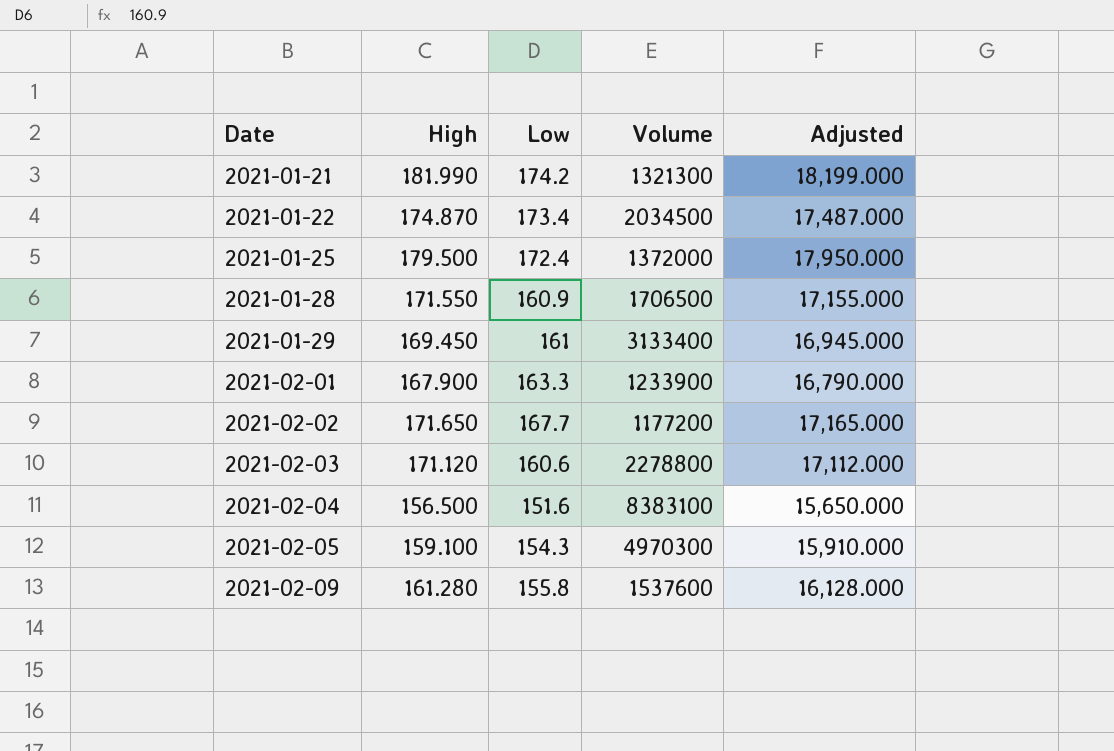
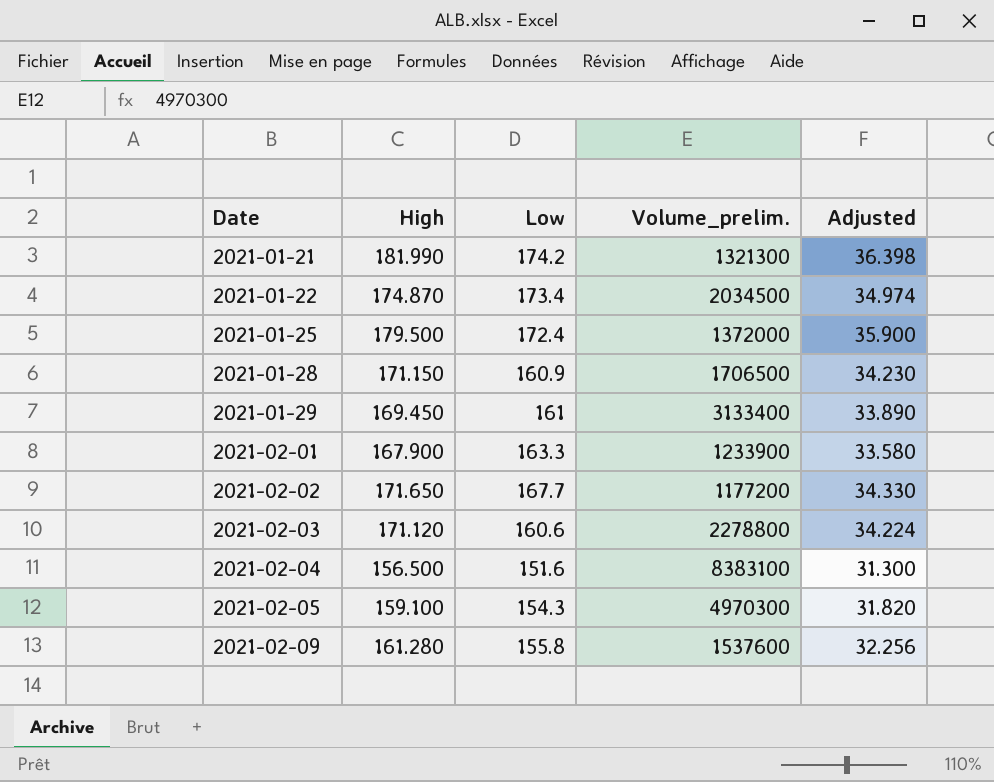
column name: Volume -> Volume_prelim.
column Adjusted | formula: [High] * 100 -> [High] * 0.2
2021-01-28 | High: 171.550 -> 171.150

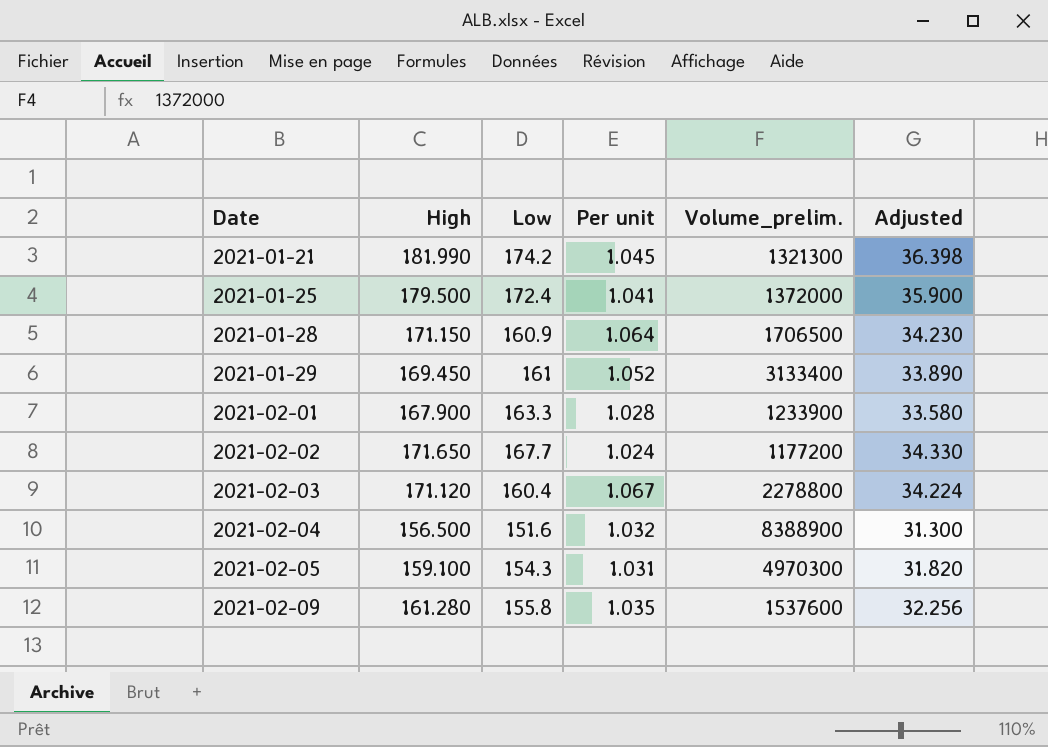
column Per unit | formula: none -> [High] / [Low]
row 2021-01-22: 174.870 | 173.4 | 2034500 | 34.974 -> none
2021-02-03 | Low: 160.6 -> 160.4
2021-02-04 | Volume_prelim.: 8383100 -> 8388900

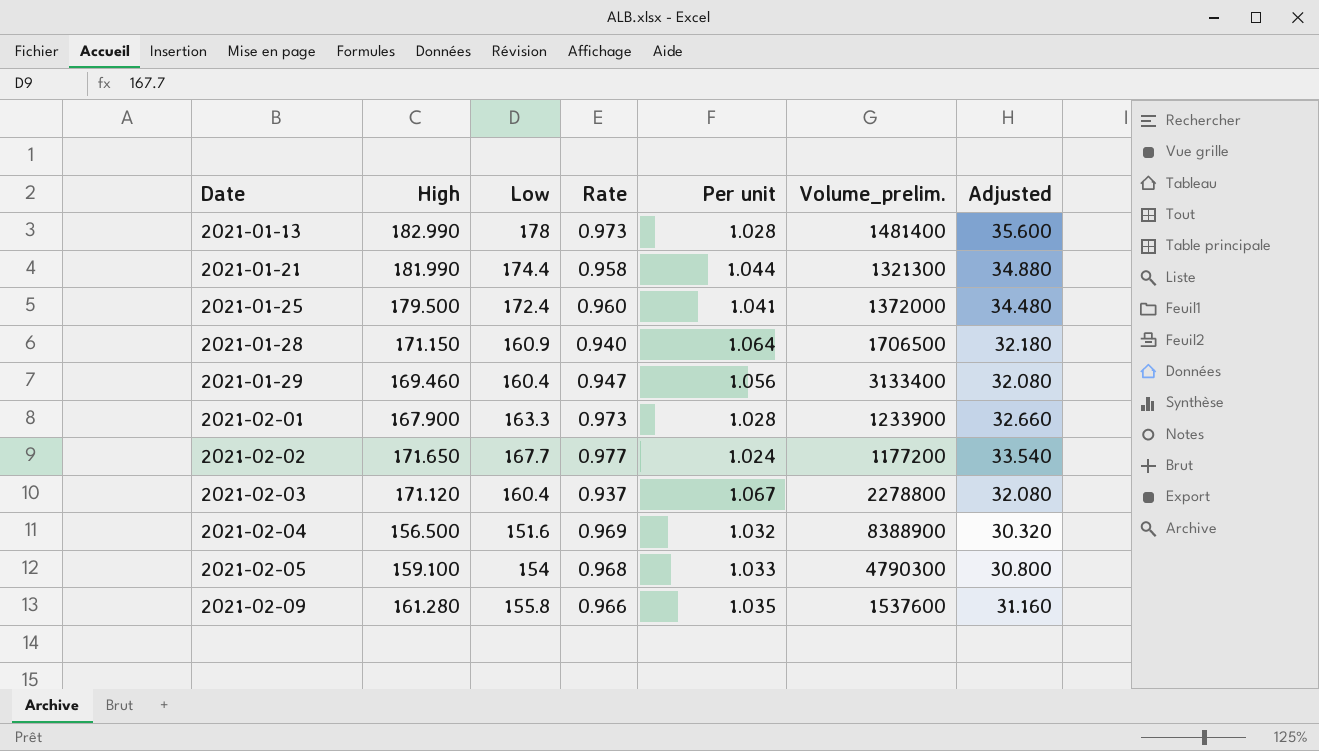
column Rate | formula: none -> [Low] / [High]
column Adjusted | formula: [High] * 0.2 -> [Low] * 0.2
row 2021-01-13: none -> 182.990 | 178 | 0.973 | 1.028 | 1481400 | 35.600
2021-01-21 | Low: 174.2 -> 174.4
2021-01-21 | Per unit: 1.045 -> 1.044
2021-01-29 | High: 169.450 -> 169.460
2021-01-29 | Low: 161 -> 160.4
2021-01-29 | Per unit: 1.052 -> 1.056
2021-02-05 | Low: 154.3 -> 154
2021-02-05 | Per unit: 1.031 -> 1.033
2021-02-05 | Volume_prelim.: 4970300 -> 4790300

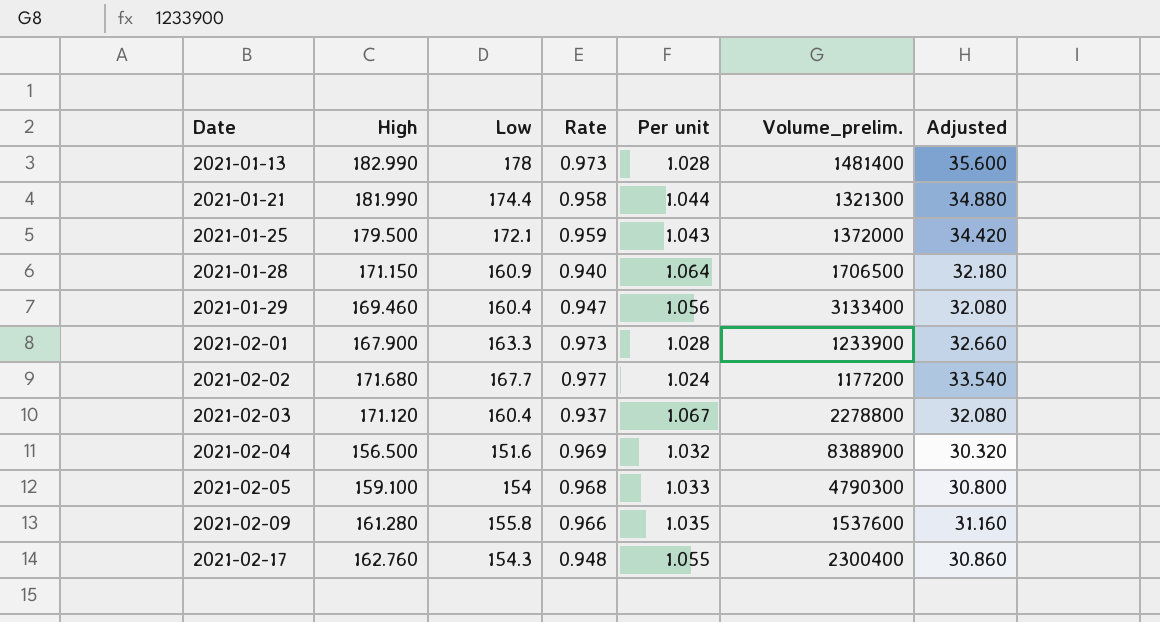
2021-01-25 | Low: 172.4 -> 172.1
2021-01-25 | Rate: 0.960 -> 0.959
2021-01-25 | Per unit: 1.041 -> 1.043
2021-01-25 | Adjusted: 34.480 -> 34.420
2021-02-02 | High: 171.650 -> 171.680
row 2021-02-17: none -> 162.760 | 154.3 | 0.948 | 1.055 | 2300400 | 30.860

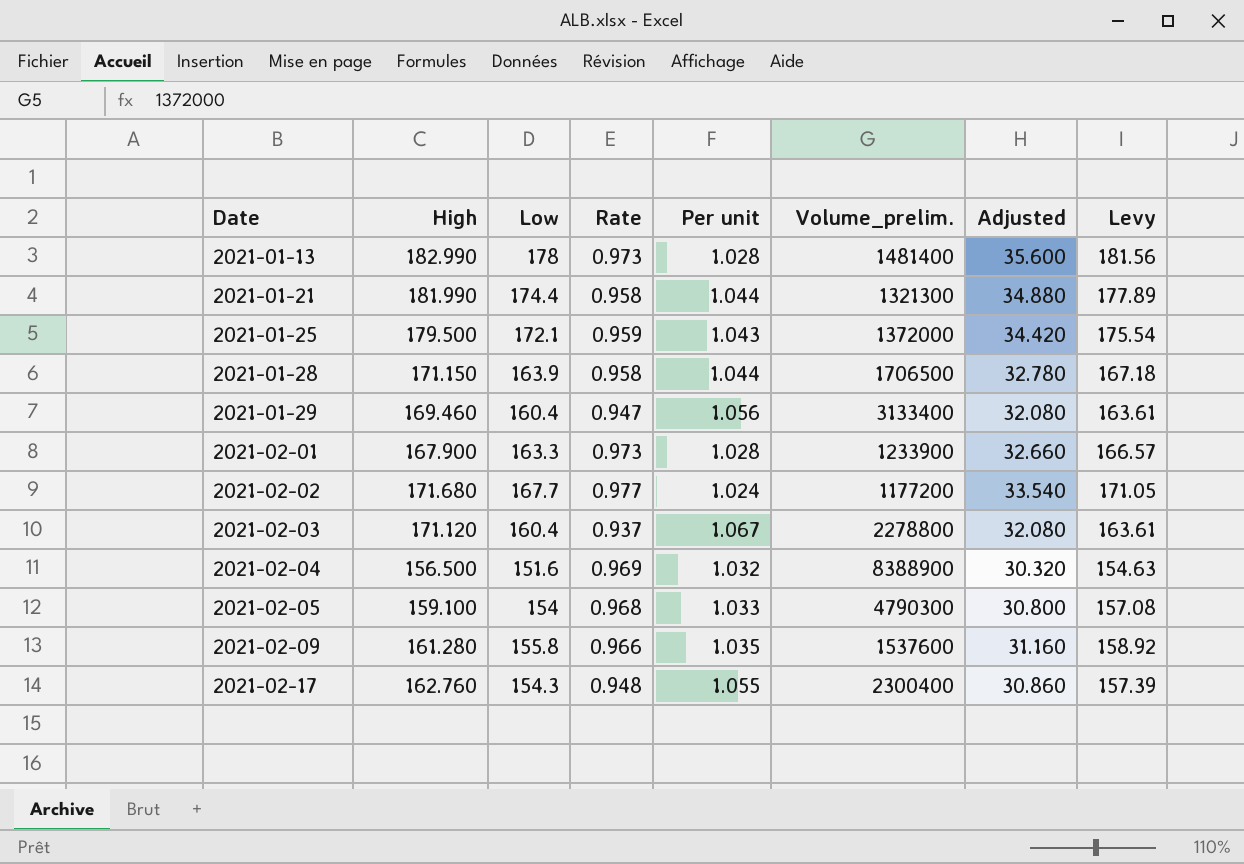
column Levy | formula: none -> [Low] * 1.02
2021-01-28 | Low: 160.9 -> 163.9
2021-01-28 | Rate: 0.940 -> 0.958
2021-01-28 | Per unit: 1.064 -> 1.044
2021-01-28 | Adjusted: 32.180 -> 32.780

